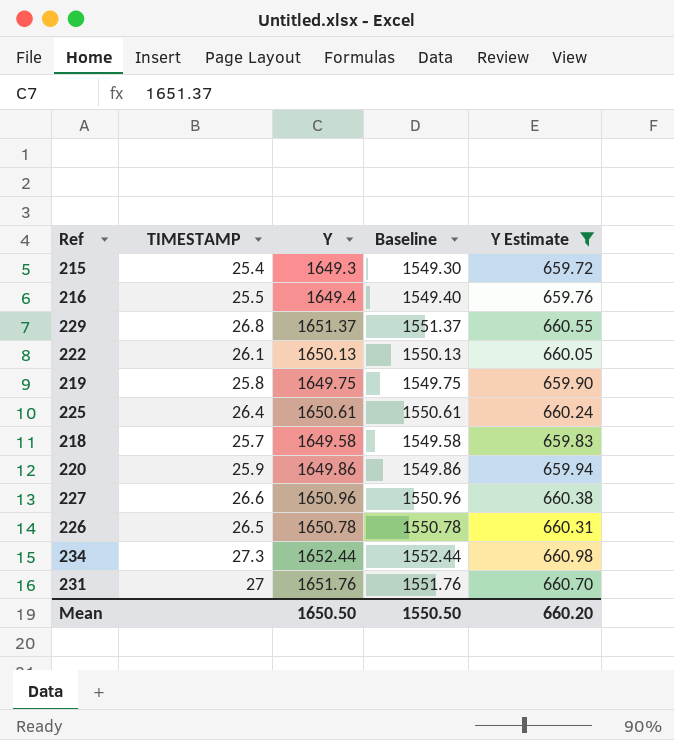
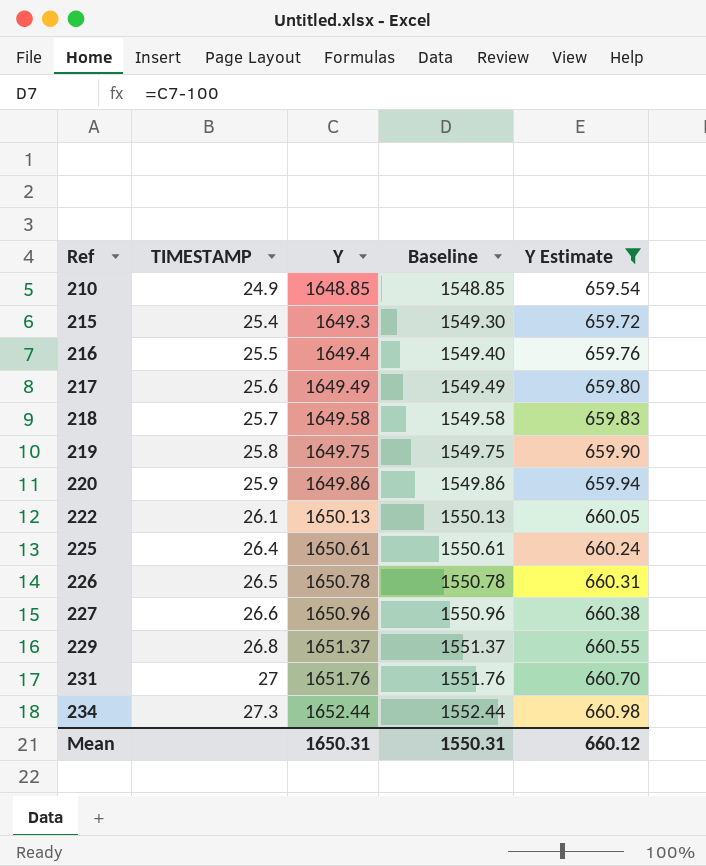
row order: none -> Ref ascending
row 210: none -> 24.9 | 1648.85 | 1548.85 | 659.54
row 217: none -> 25.6 | 1649.49 | 1549.49 | 659.80
Mean | Y: 1650.50 -> 1650.31
Mean | Baseline: 1550.50 -> 1550.31
Mean | Y Estimate: 660.20 -> 660.12

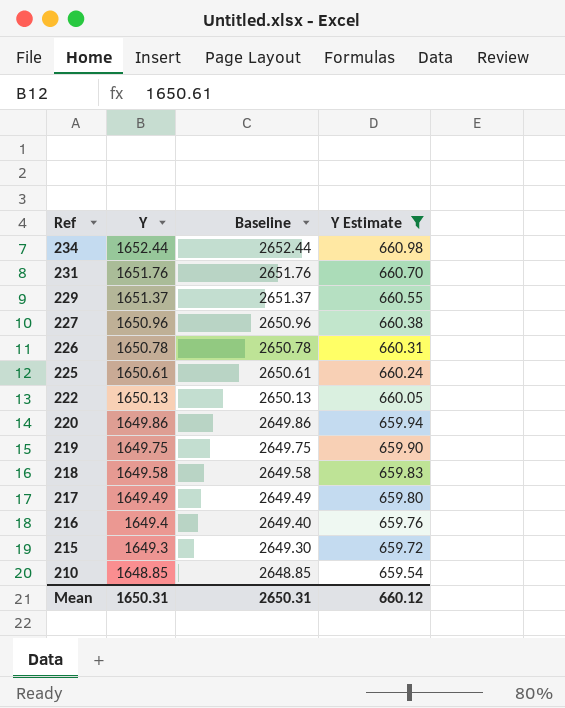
row order: Ref ascending -> Ref descending
column TIMESTAMP | position: 2 -> none
column Baseline | formula: [Y] - 100 -> [Y] + 1000
Mean | Baseline: 1550.31 -> 2650.31

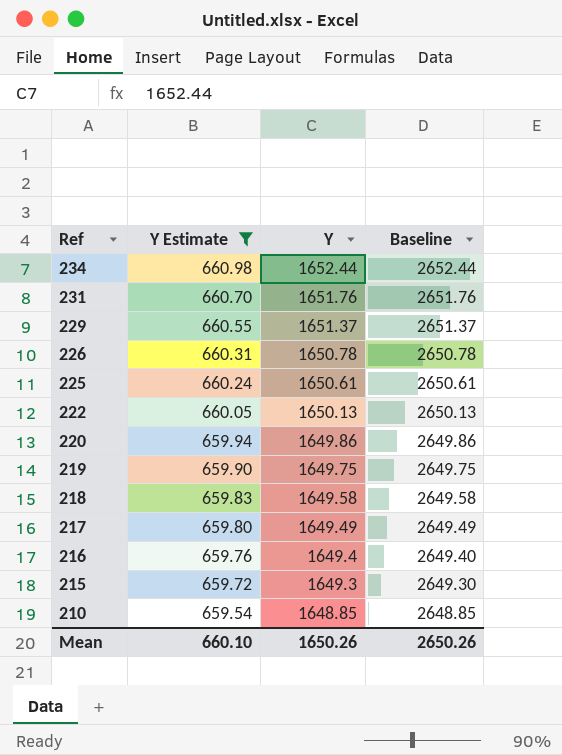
column Y Estimate | position: 4 -> 2
row 227: 1650.96 | 2650.96 | 660.38 -> none
Mean | Y Estimate: 660.12 -> 660.10
Mean | Y: 1650.31 -> 1650.26
Mean | Baseline: 2650.31 -> 2650.26

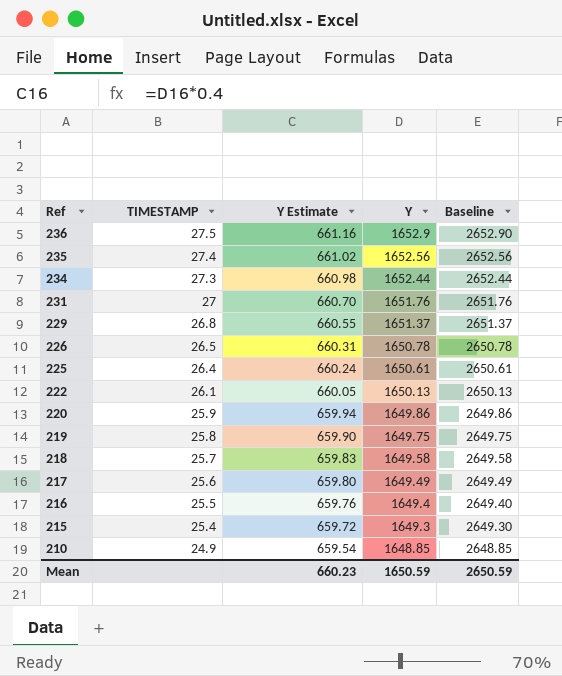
filter: Y Estimate <= 660.98 -> none
column TIMESTAMP | position: none -> 2
Mean | Y Estimate: 660.10 -> 660.23
Mean | Y: 1650.26 -> 1650.59
Mean | Baseline: 2650.26 -> 2650.59

